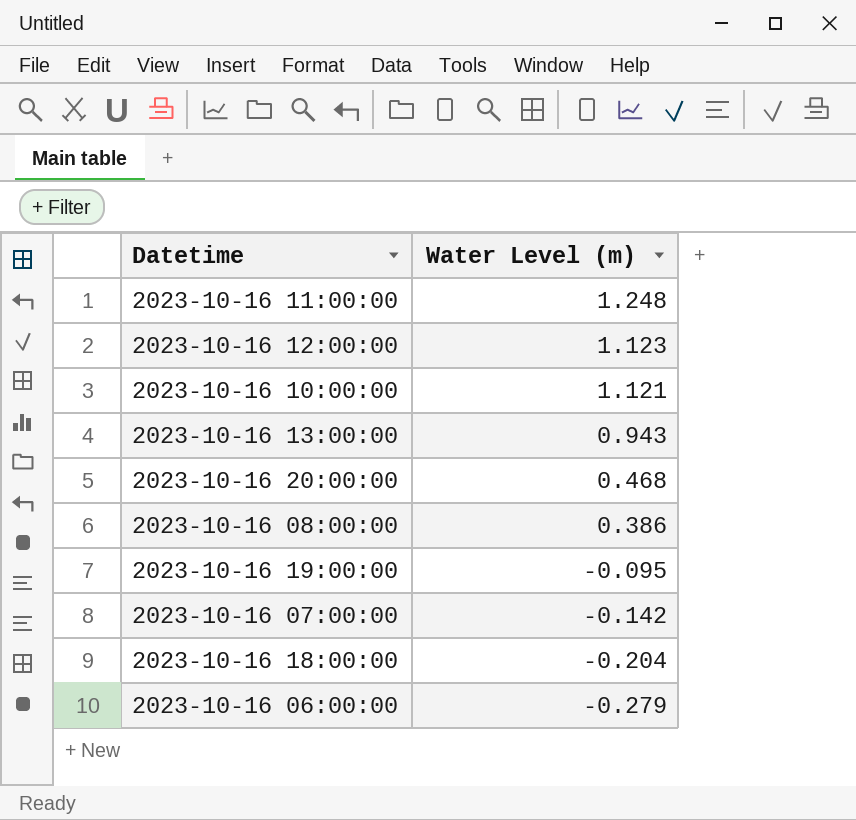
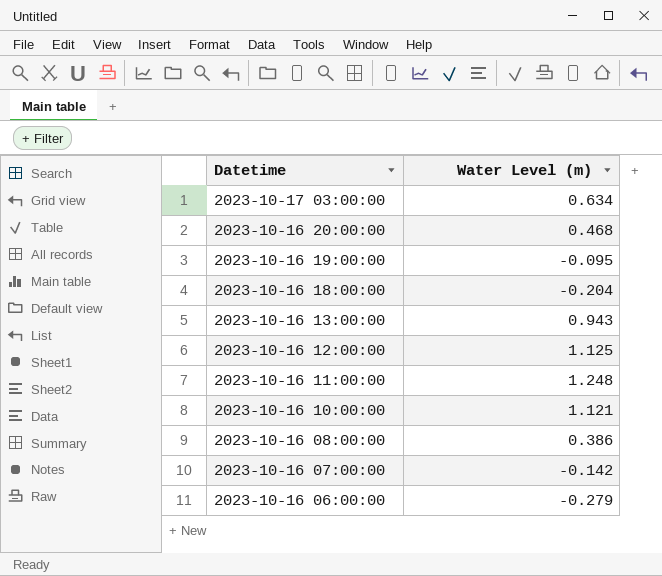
row order: Water Level (m) descending -> Datetime descending
row 2023-10-17 03:00:00: none -> 0.634
2023-10-16 12:00:00 | Water Level (m): 1.123 -> 1.125

